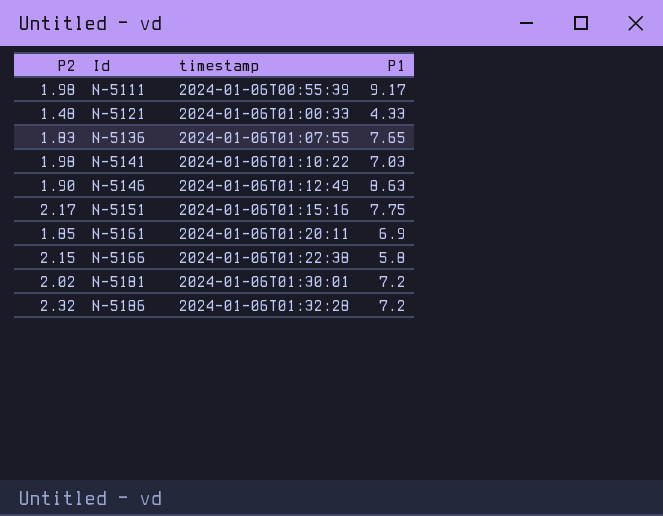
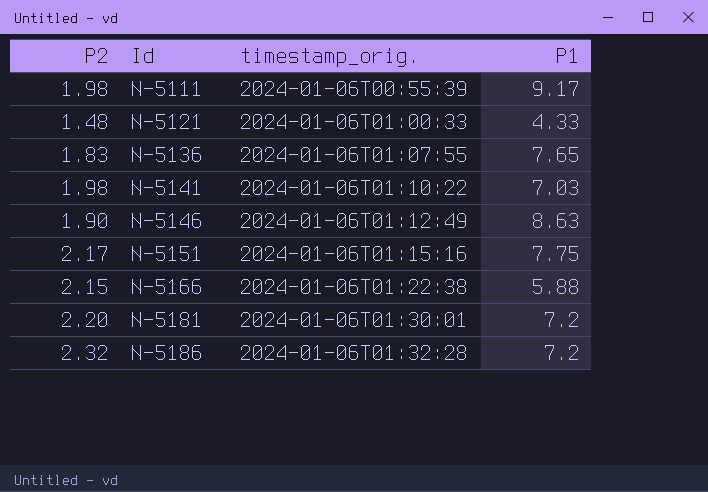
column name: timestamp -> timestamp_orig.
row N-5161: 1.85 | 2024-01-06T01:20:11 | 6.9 -> none
N-5166 | P1: 5.8 -> 5.88
N-5181 | P2: 2.02 -> 2.20

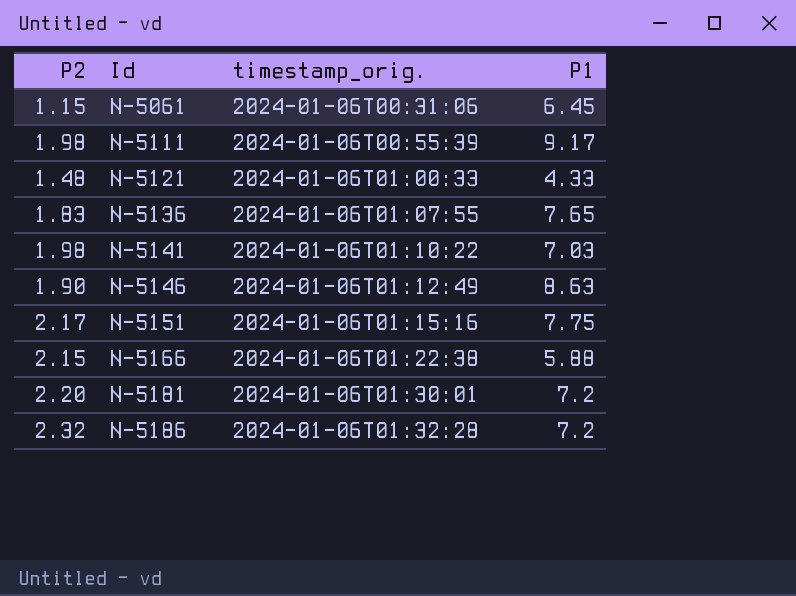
row N-5061: none -> 1.15 | 2024-01-06T00:31:06 | 6.45

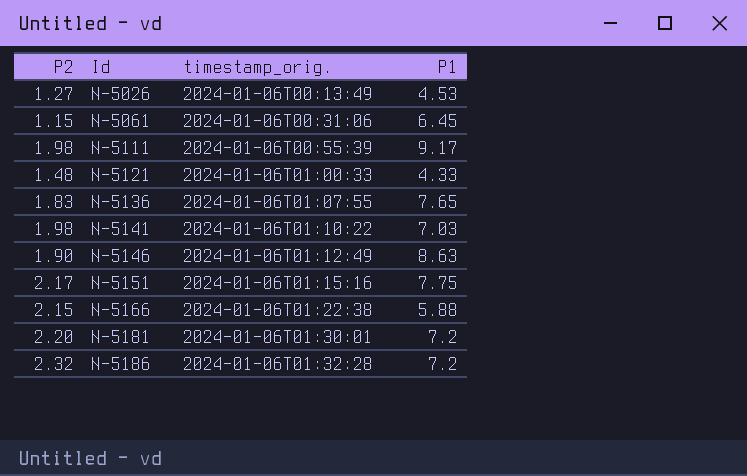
row N-5026: none -> 1.27 | 2024-01-06T00:13:49 | 4.53

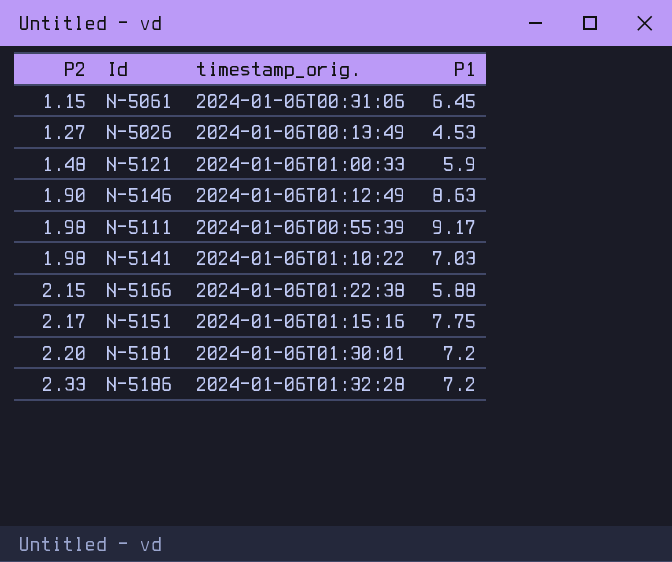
row order: Id ascending -> P2 ascending
row N-5136: 1.83 | 2024-01-06T01:07:55 | 7.65 -> none
N-5121 | P1: 4.33 -> 5.9
N-5186 | P2: 2.32 -> 2.33

